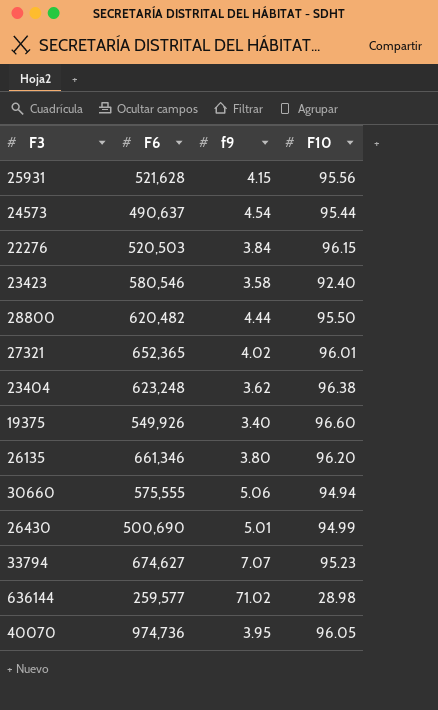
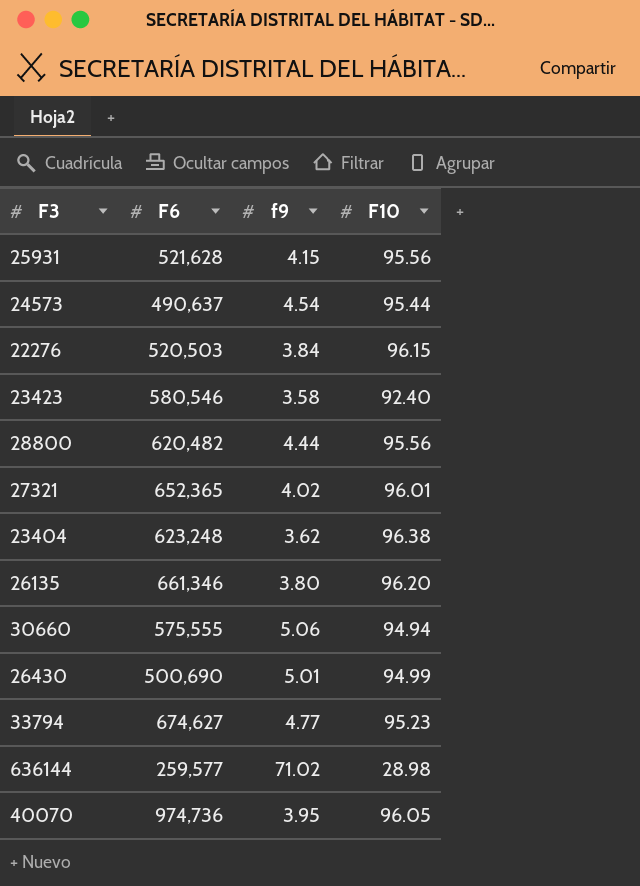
row 19375: 549,926 | 3.40 | 96.60 -> none
28800 | F10: 95.50 -> 95.56
33794 | f9: 7.07 -> 4.77

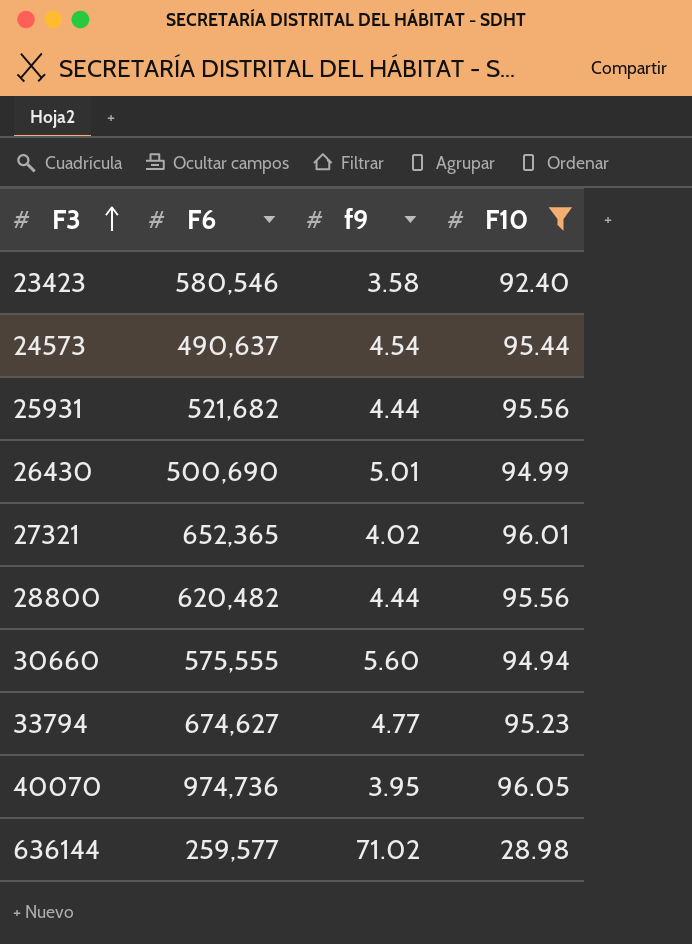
filter: none -> F10 <= 96.05
row order: none -> F3 ascending
25931 | F6: 521,628 -> 521,682
25931 | f9: 4.15 -> 4.44
30660 | f9: 5.06 -> 5.60

